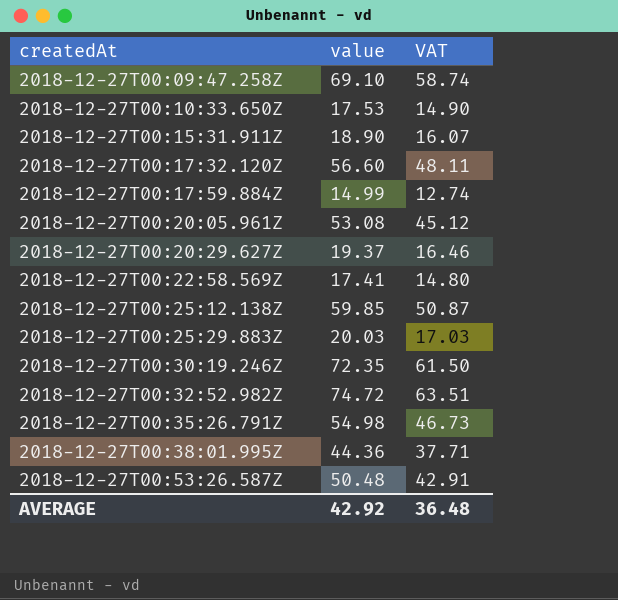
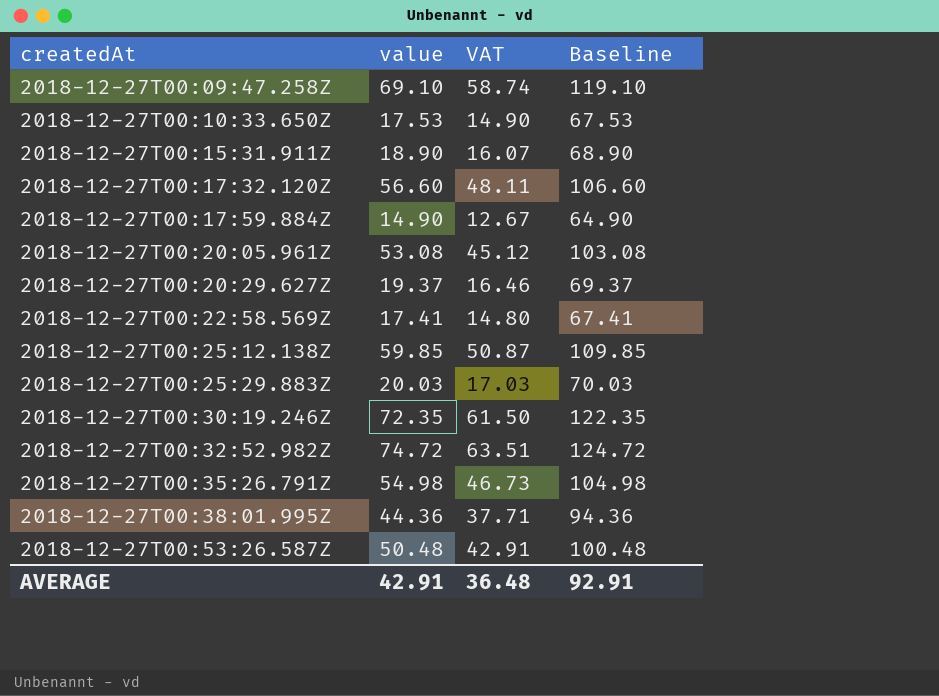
column Baseline | formula: none -> [value] + 50
2018-12-27T00:17:59.884Z | value: 14.99 -> 14.90
2018-12-27T00:17:59.884Z | VAT: 12.74 -> 12.67
AVERAGE | value: 42.92 -> 42.91

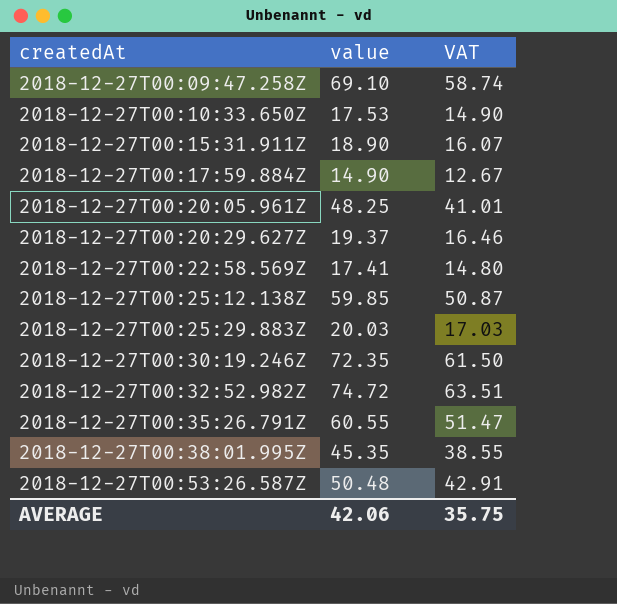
column Baseline | formula: [value] + 50 -> none
row 2018-12-27T00:17:32.120Z: 56.60 | 48.11 | 106.60 -> none
2018-12-27T00:20:05.961Z | value: 53.08 -> 48.25
2018-12-27T00:20:05.961Z | VAT: 45.12 -> 41.01
2018-12-27T00:35:26.791Z | value: 54.98 -> 60.55
2018-12-27T00:35:26.791Z | VAT: 46.73 -> 51.47
2018-12-27T00:38:01.995Z | value: 44.36 -> 45.35
2018-12-27T00:38:01.995Z | VAT: 37.71 -> 38.55
AVERAGE | value: 42.91 -> 42.06
AVERAGE | VAT: 36.48 -> 35.75

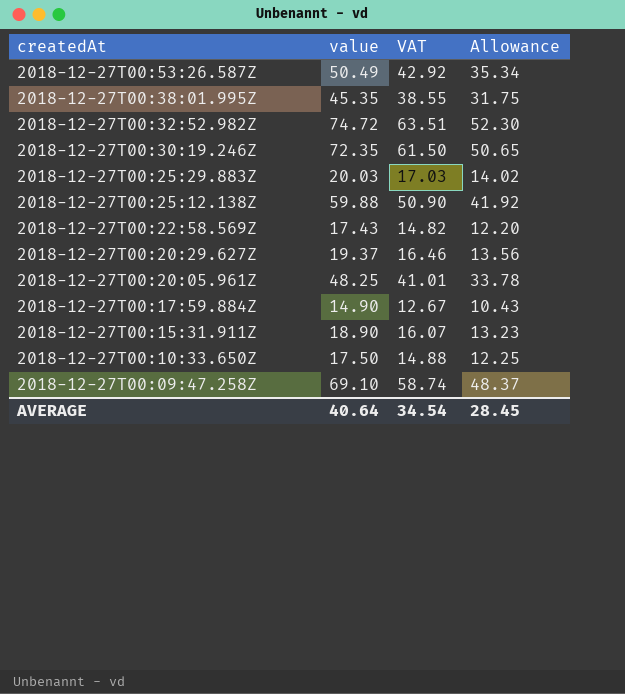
row order: createdAt ascending -> createdAt descending
column Allowance | formula: none -> [value] * 0.7
row 2018-12-27T00:35:26.791Z: 60.55 | 51.47 -> none
2018-12-27T00:53:26.587Z | value: 50.48 -> 50.49
2018-12-27T00:53:26.587Z | VAT: 42.91 -> 42.92
2018-12-27T00:25:12.138Z | value: 59.85 -> 59.88
2018-12-27T00:25:12.138Z | VAT: 50.87 -> 50.90
2018-12-27T00:22:58.569Z | value: 17.41 -> 17.43
2018-12-27T00:22:58.569Z | VAT: 14.80 -> 14.82
2018-12-27T00:10:33.650Z | value: 17.53 -> 17.50
2018-12-27T00:10:33.650Z | VAT: 14.90 -> 14.88
AVERAGE | value: 42.06 -> 40.64
AVERAGE | VAT: 35.75 -> 34.54

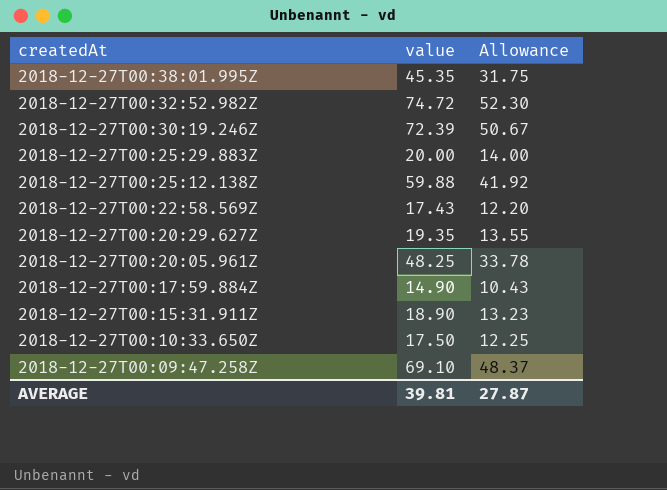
column VAT | formula: [value] * 0.85 -> none
row 2018-12-27T00:53:26.587Z: 50.49 | 42.92 | 35.34 -> none
2018-12-27T00:30:19.246Z | value: 72.35 -> 72.39
2018-12-27T00:30:19.246Z | Allowance: 50.65 -> 50.67
2018-12-27T00:25:29.883Z | value: 20.03 -> 20.00
2018-12-27T00:25:29.883Z | Allowance: 14.02 -> 14.00
2018-12-27T00:20:29.627Z | value: 19.37 -> 19.35
2018-12-27T00:20:29.627Z | Allowance: 13.56 -> 13.55
AVERAGE | value: 40.64 -> 39.81
AVERAGE | Allowance: 28.45 -> 27.87

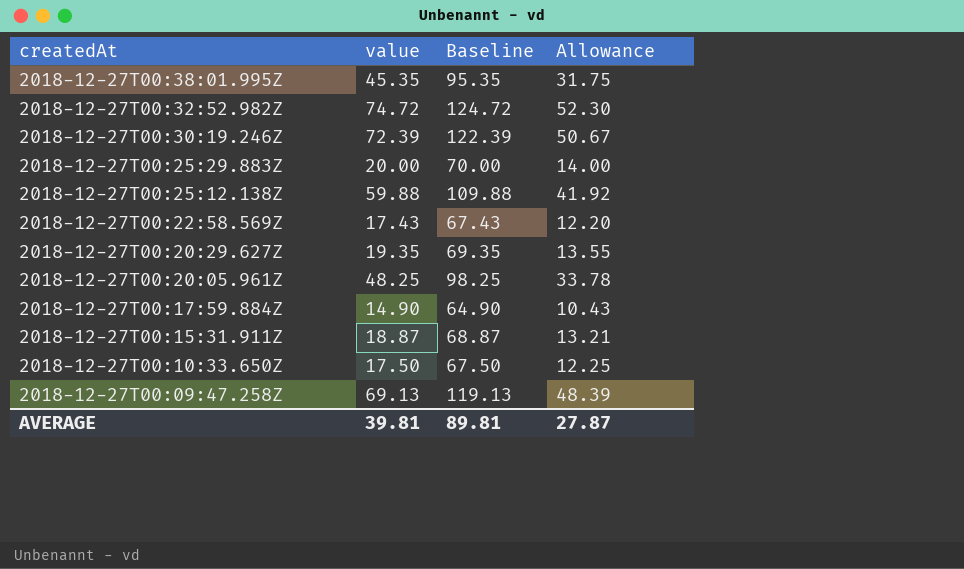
column Baseline | formula: none -> [value] + 50
2018-12-27T00:15:31.911Z | value: 18.90 -> 18.87
2018-12-27T00:15:31.911Z | Allowance: 13.23 -> 13.21
2018-12-27T00:09:47.258Z | value: 69.10 -> 69.13
2018-12-27T00:09:47.258Z | Allowance: 48.37 -> 48.39

